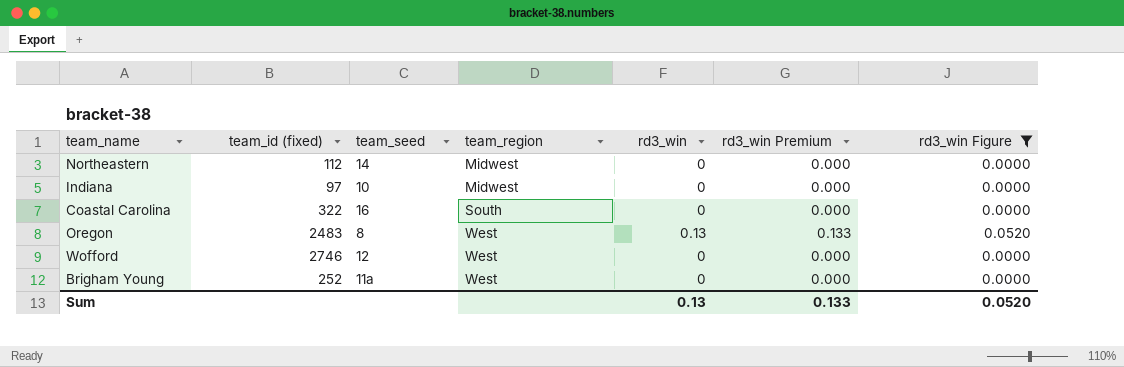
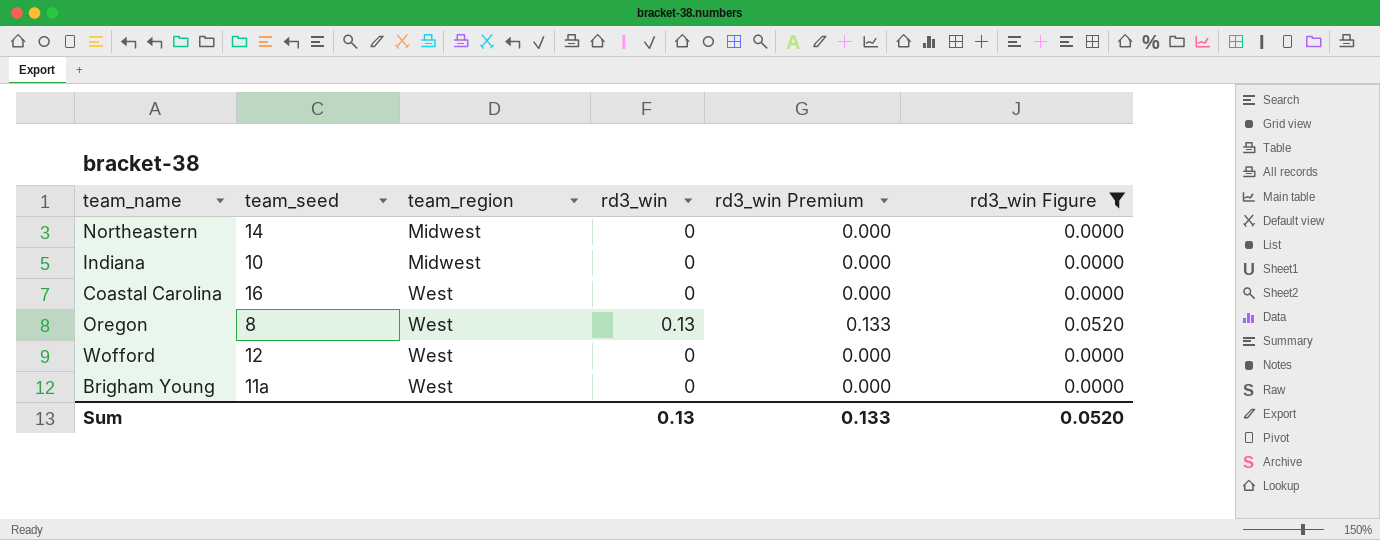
column team_id (fixed) | position: 2 -> none
Coastal Carolina | team_region: South -> West

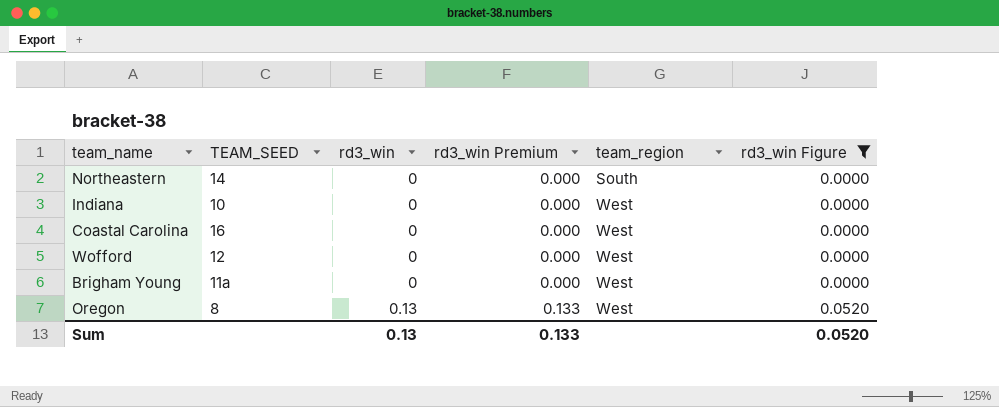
row order: team_region ascending -> rd3_win ascending
column name: team_seed -> TEAM_SEED
column team_region | position: 3 -> 5
Northeastern | team_region: Midwest -> South
Indiana | team_region: Midwest -> West

